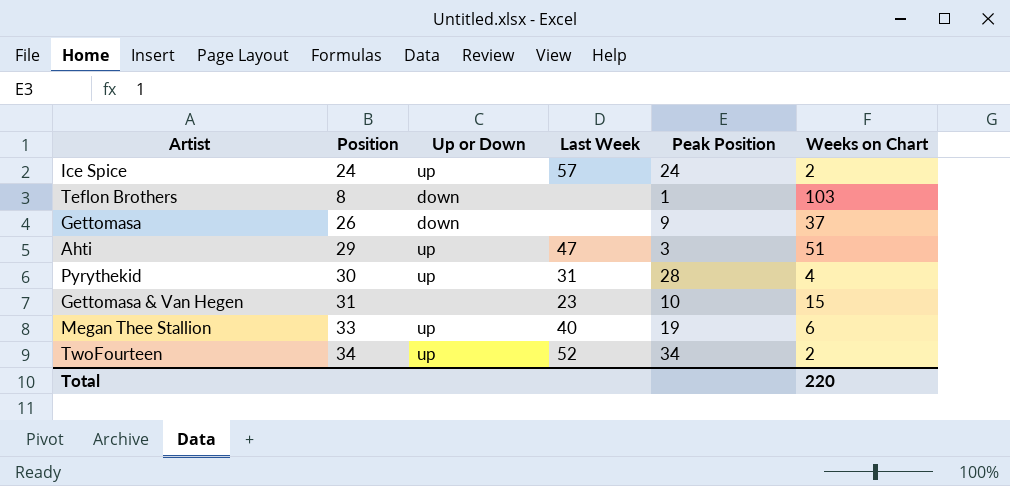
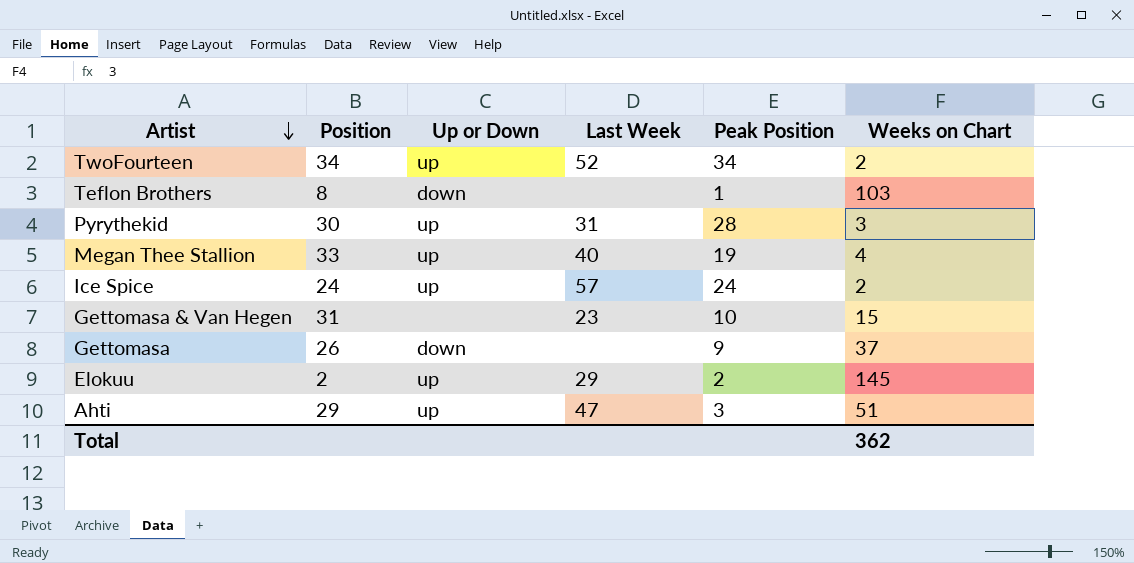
row order: none -> Artist descending
Pyrythekid | Weeks on Chart: 4 -> 3
Megan Thee Stallion | Weeks on Chart: 6 -> 4
row Elokuu: none -> 2 | up | 29 | 2 | 145
Total | Weeks on Chart: 220 -> 362

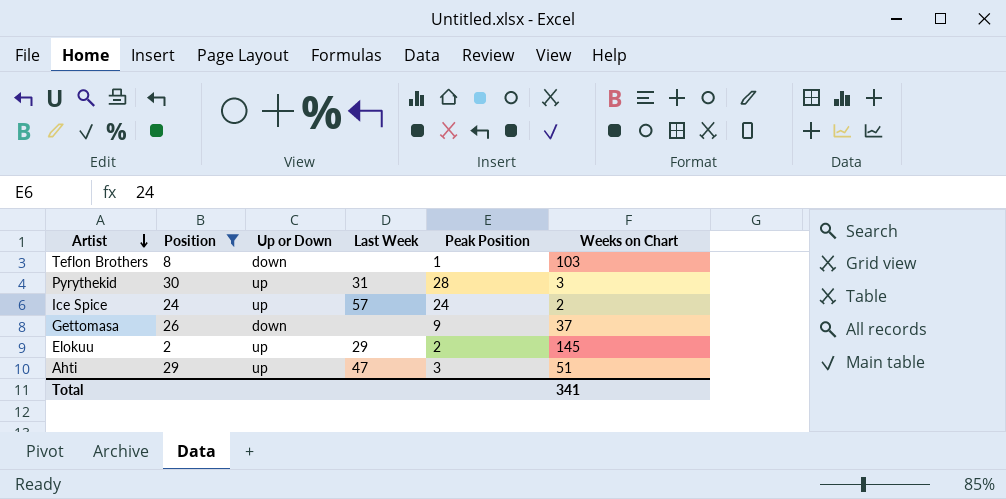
filter: none -> Position <= 30
Total | Weeks on Chart: 362 -> 341

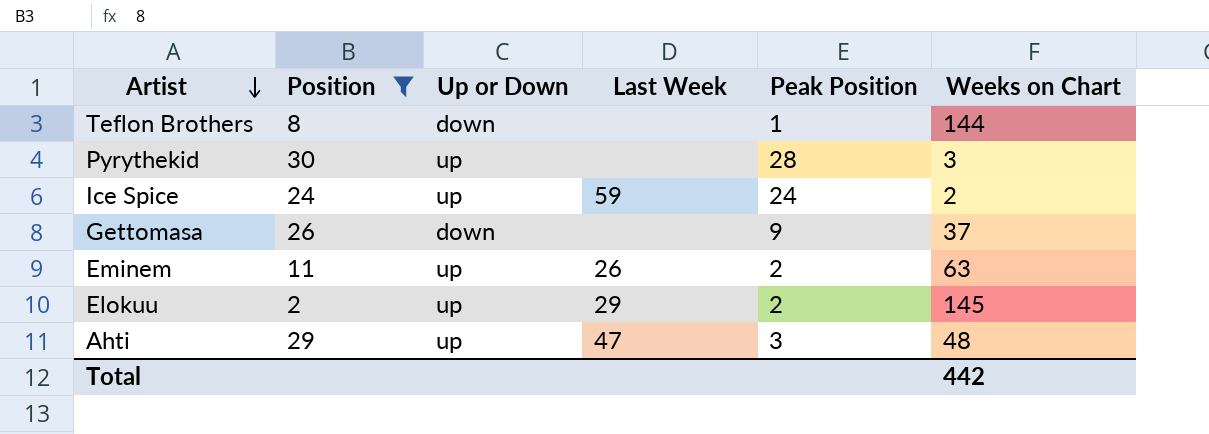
Teflon Brothers | Weeks on Chart: 103 -> 144
Pyrythekid | Last Week: 31 -> none
Ice Spice | Last Week: 57 -> 59
row Eminem: none -> 11 | up | 26 | 2 | 63
Ahti | Weeks on Chart: 51 -> 48
Total | Weeks on Chart: 341 -> 442

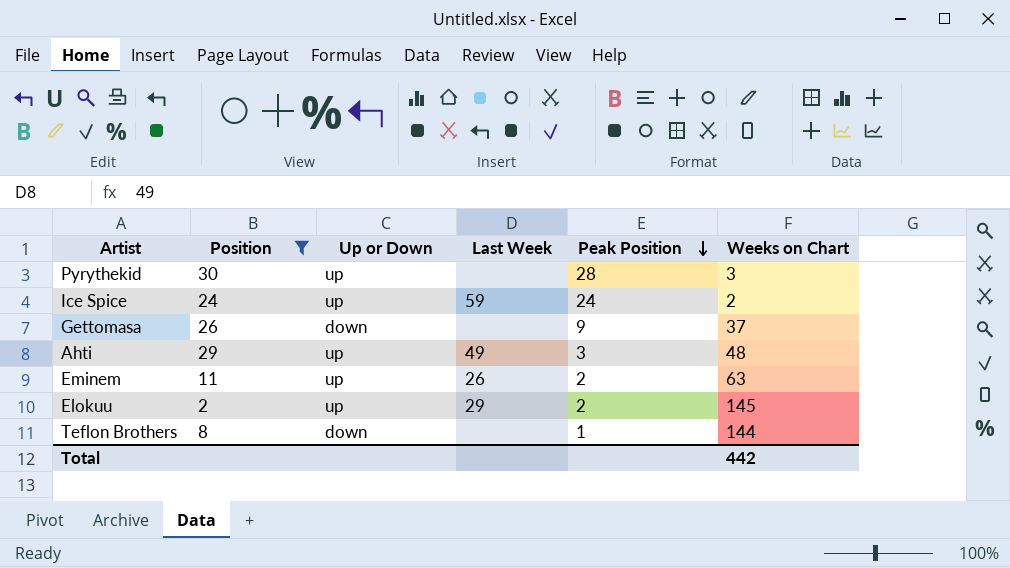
row order: Artist descending -> Peak Position descending
Ahti | Last Week: 47 -> 49

